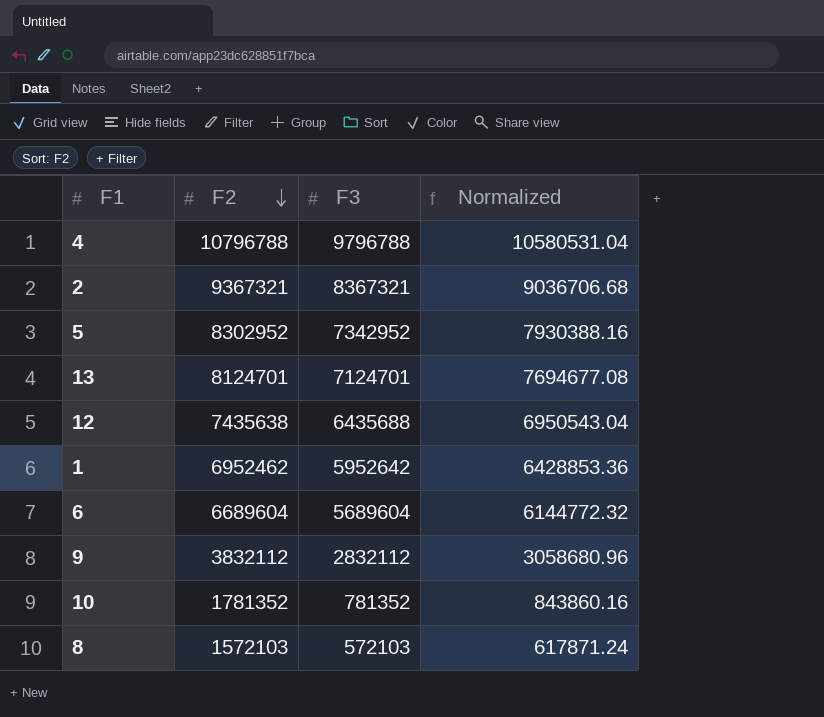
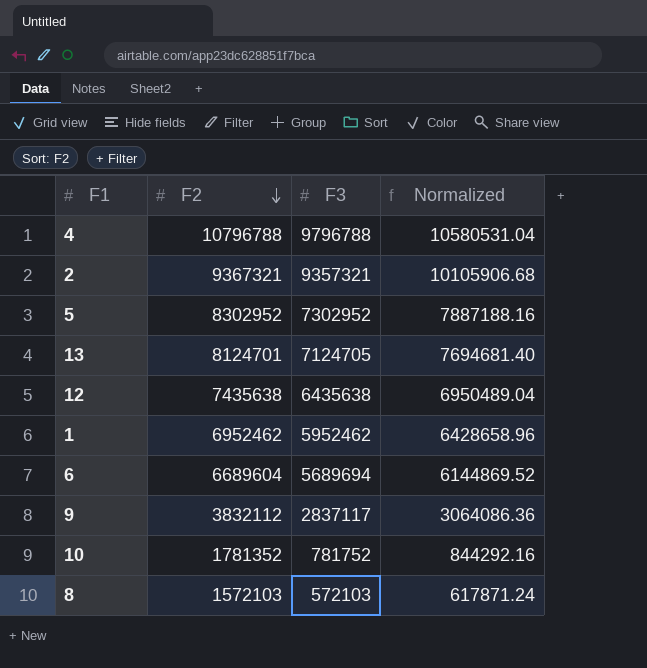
2 | F3: 8367321 -> 9357321
2 | Normalized: 9036706.68 -> 10105906.68
5 | F3: 7342952 -> 7302952
5 | Normalized: 7930388.16 -> 7887188.16
13 | F3: 7124701 -> 7124705
13 | Normalized: 7694677.08 -> 7694681.40
12 | F3: 6435688 -> 6435638
12 | Normalized: 6950543.04 -> 6950489.04
1 | F3: 5952642 -> 5952462
1 | Normalized: 6428853.36 -> 6428658.96
6 | F3: 5689604 -> 5689694
6 | Normalized: 6144772.32 -> 6144869.52
9 | F3: 2832112 -> 2837117
9 | Normalized: 3058680.96 -> 3064086.36
10 | F3: 781352 -> 781752
10 | Normalized: 843860.16 -> 844292.16

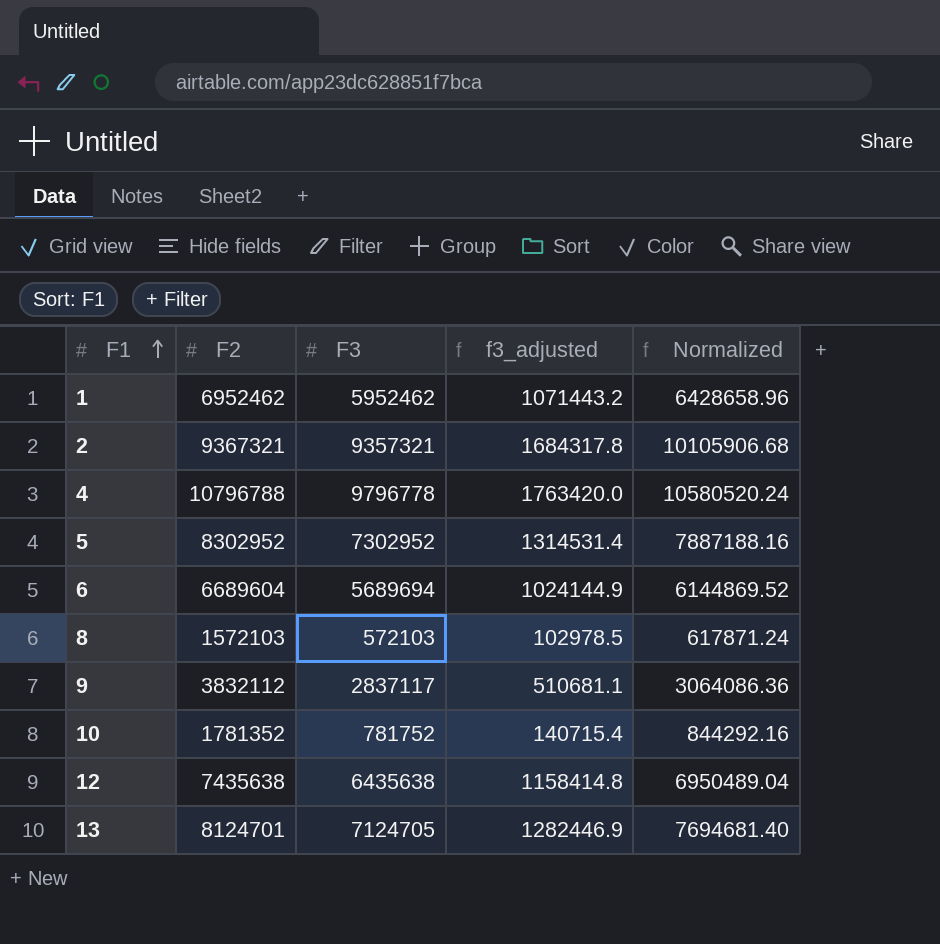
row order: F2 descending -> F1 ascending
column f3_adjusted | formula: none -> [F3] * 0.18
4 | F3: 9796788 -> 9796778
4 | Normalized: 10580531.04 -> 10580520.24

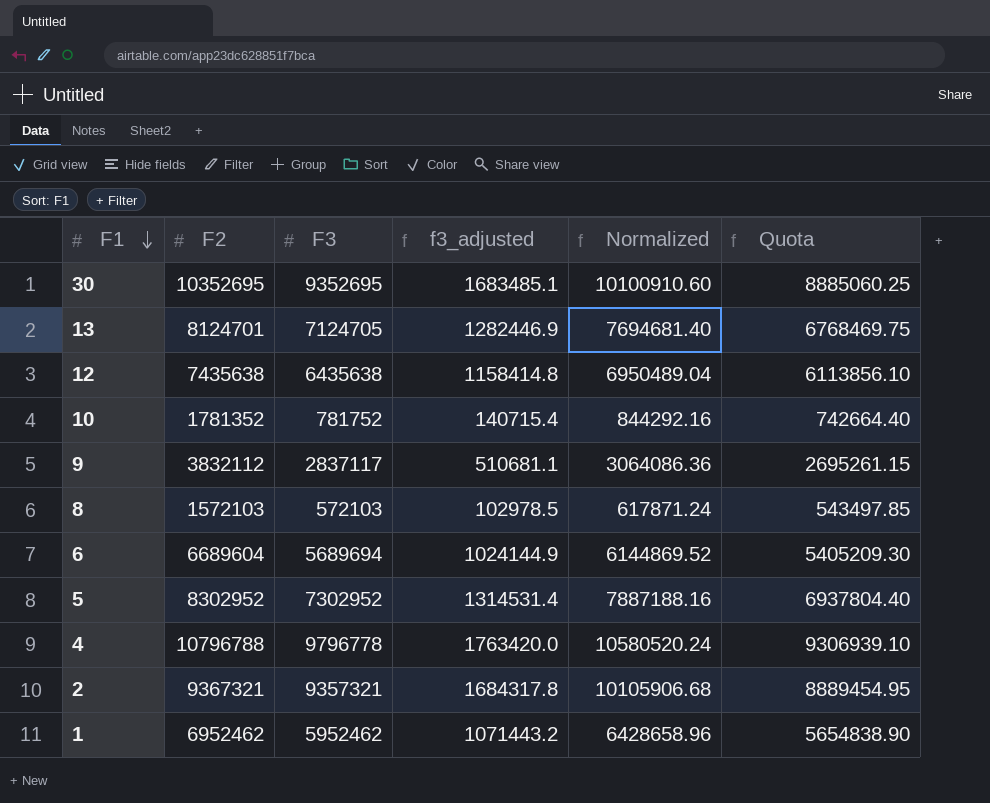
row order: F1 ascending -> F1 descending
column Quota | formula: none -> [F3] * 0.95
row 30: none -> 10352695 | 9352695 | 1683485.1 | 10100910.60 | 8885060.25

